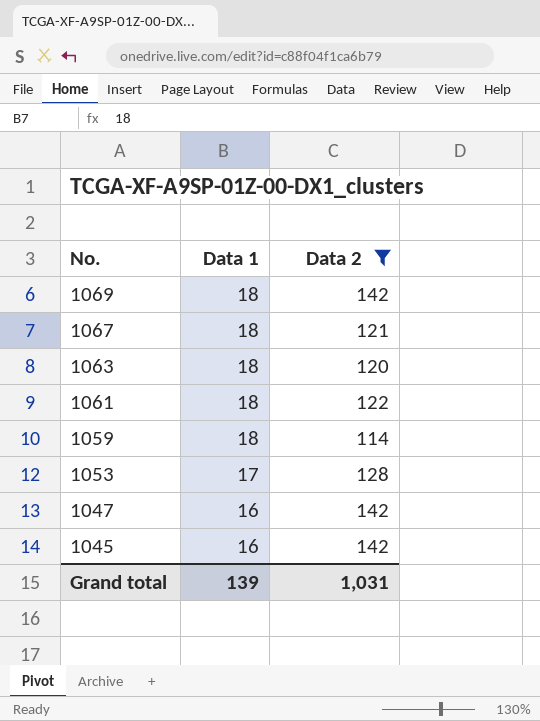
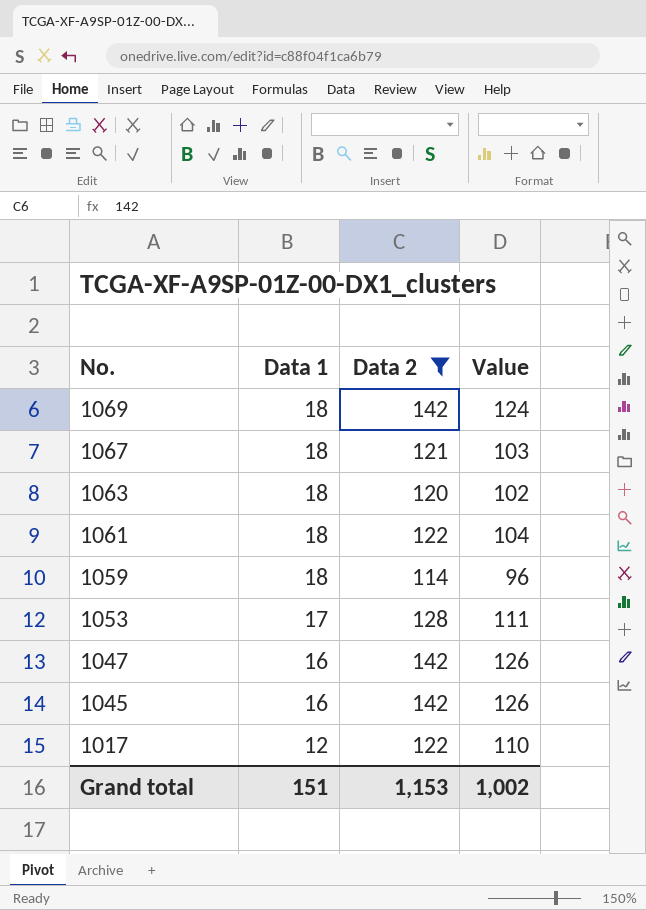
column Value | formula: none -> [Data 2] - [Data 1]
row 1017: none -> 12 | 122 | 110
Grand total | Data 1: 139 -> 151
Grand total | Data 2: 1,031 -> 1,153

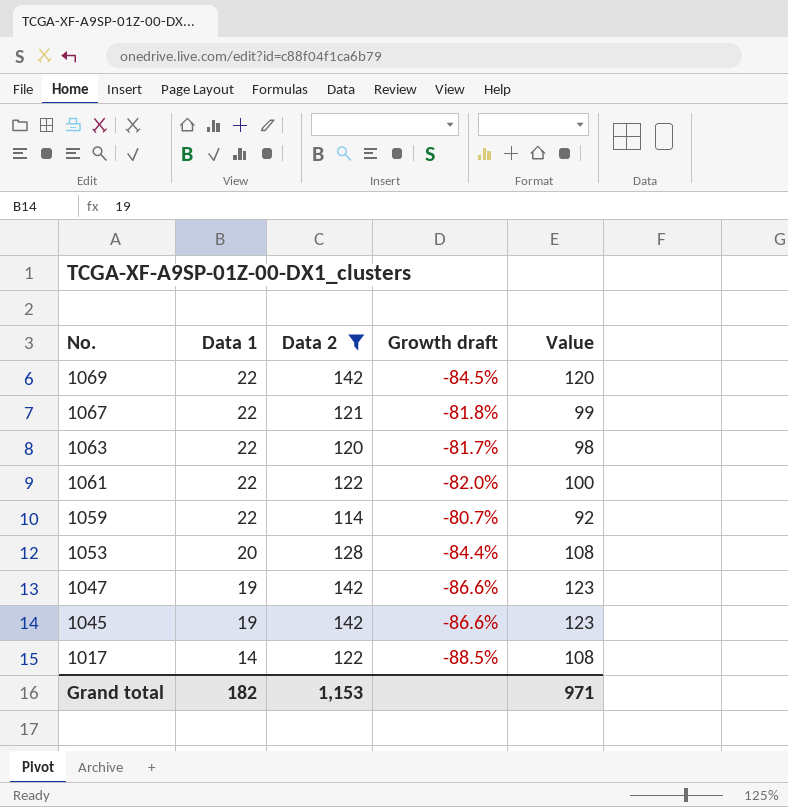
column Growth draft | formula: none -> ([Data 1] - [Data 2]) / [Data 2]
1069 | Data 1: 18 -> 22
1069 | Value: 124 -> 120
1067 | Data 1: 18 -> 22
1067 | Value: 103 -> 99
1063 | Data 1: 18 -> 22
1063 | Value: 102 -> 98
1061 | Data 1: 18 -> 22
1061 | Value: 104 -> 100
1059 | Data 1: 18 -> 22
1059 | Value: 96 -> 92
1053 | Data 1: 17 -> 20
1053 | Value: 111 -> 108
1047 | Data 1: 16 -> 19
1047 | Value: 126 -> 123
1045 | Data 1: 16 -> 19
1045 | Value: 126 -> 123
1017 | Data 1: 12 -> 14
1017 | Value: 110 -> 108
Grand total | Data 1: 151 -> 182
Grand total | Value: 1,002 -> 971

